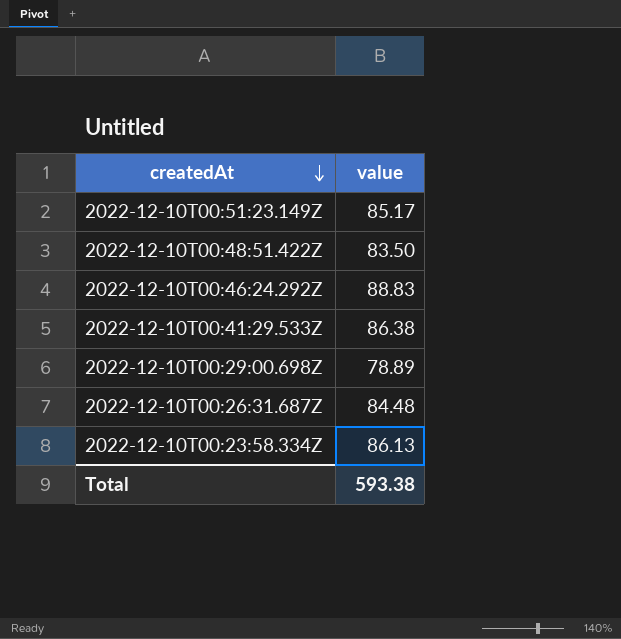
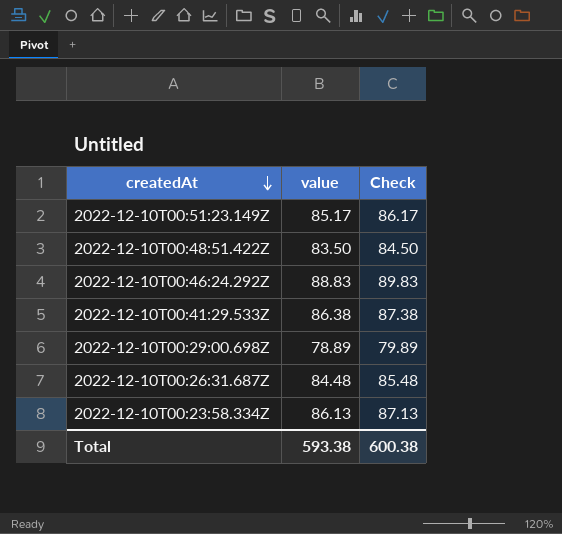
column Check | formula: none -> [value] + 1

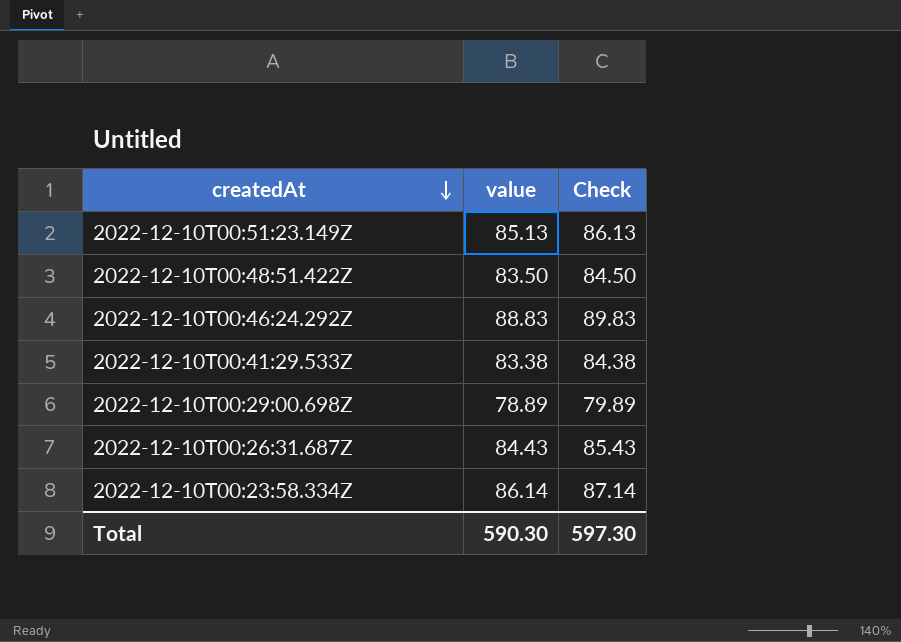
2022-12-10T00:51:23.149Z | value: 85.17 -> 85.13
2022-12-10T00:51:23.149Z | Check: 86.17 -> 86.13
2022-12-10T00:41:29.533Z | value: 86.38 -> 83.38
2022-12-10T00:41:29.533Z | Check: 87.38 -> 84.38
2022-12-10T00:26:31.687Z | value: 84.48 -> 84.43
2022-12-10T00:26:31.687Z | Check: 85.48 -> 85.43
2022-12-10T00:23:58.334Z | value: 86.13 -> 86.14
2022-12-10T00:23:58.334Z | Check: 87.13 -> 87.14
Total | value: 593.38 -> 590.30
Total | Check: 600.38 -> 597.30

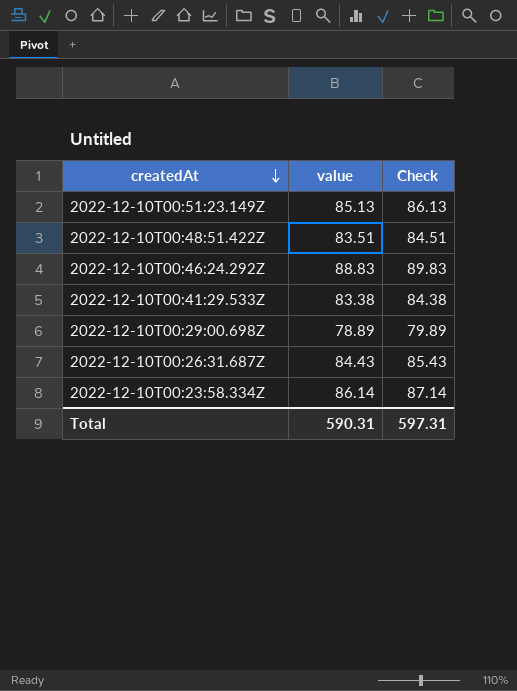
2022-12-10T00:48:51.422Z | value: 83.50 -> 83.51
2022-12-10T00:48:51.422Z | Check: 84.50 -> 84.51
Total | value: 590.30 -> 590.31
Total | Check: 597.30 -> 597.31

